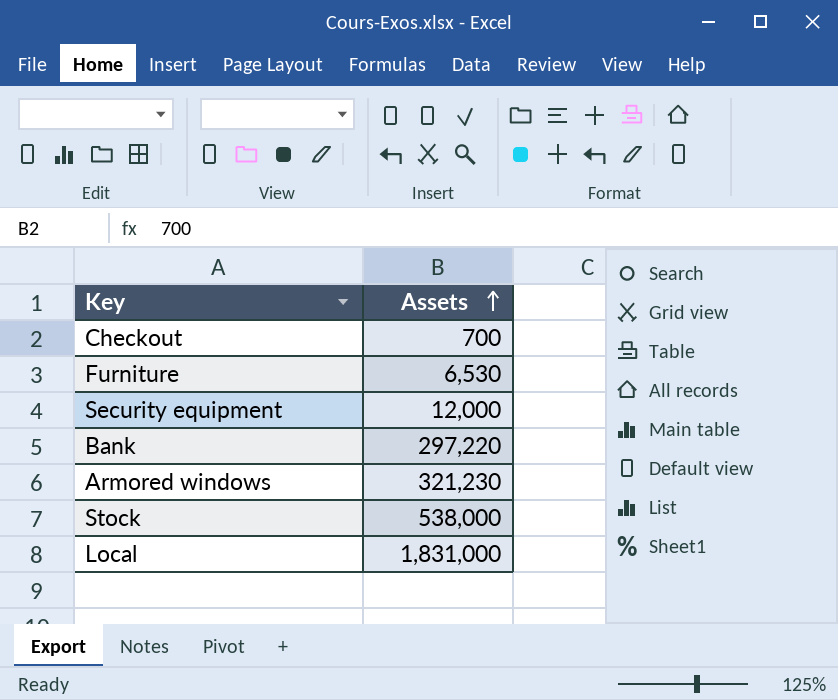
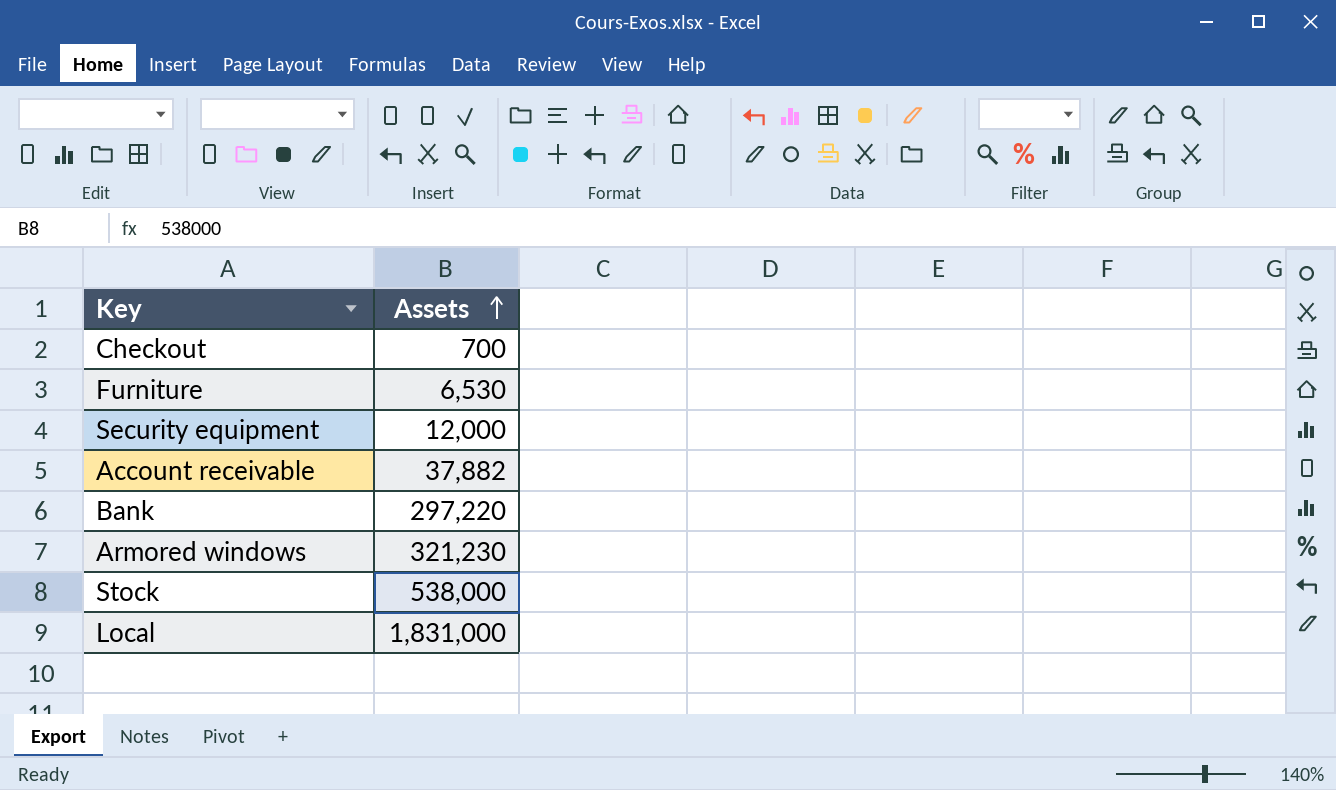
row Account receivable: none -> 37,882

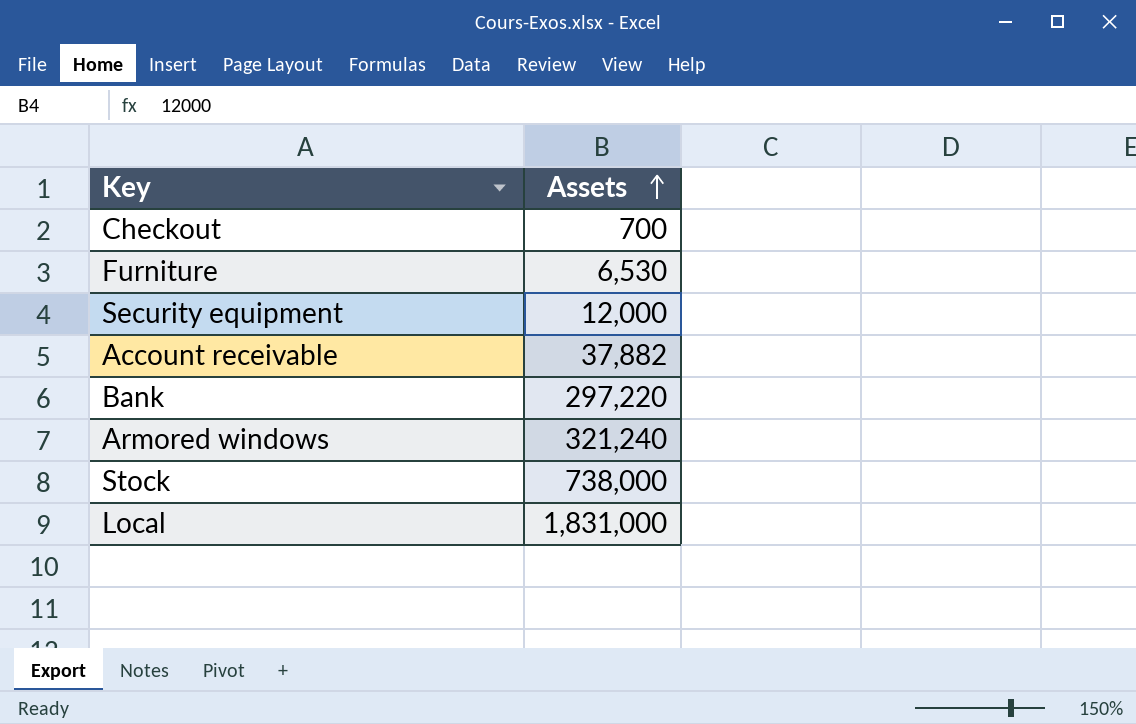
Armored windows | Assets: 321,230 -> 321,240
Stock | Assets: 538,000 -> 738,000

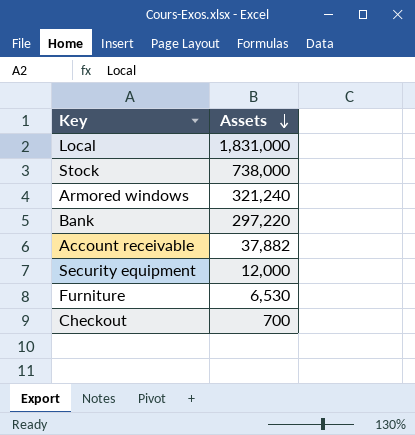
row order: Assets ascending -> Assets descending

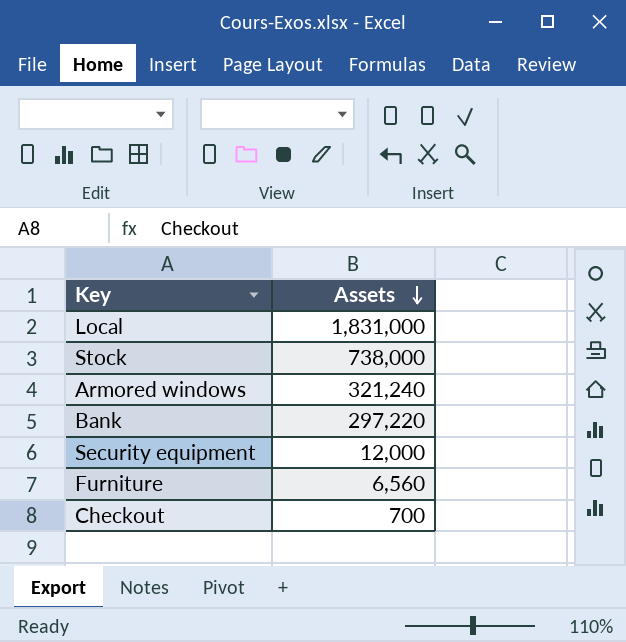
row Account receivable: 37,882 -> none
Furniture | Assets: 6,530 -> 6,560

